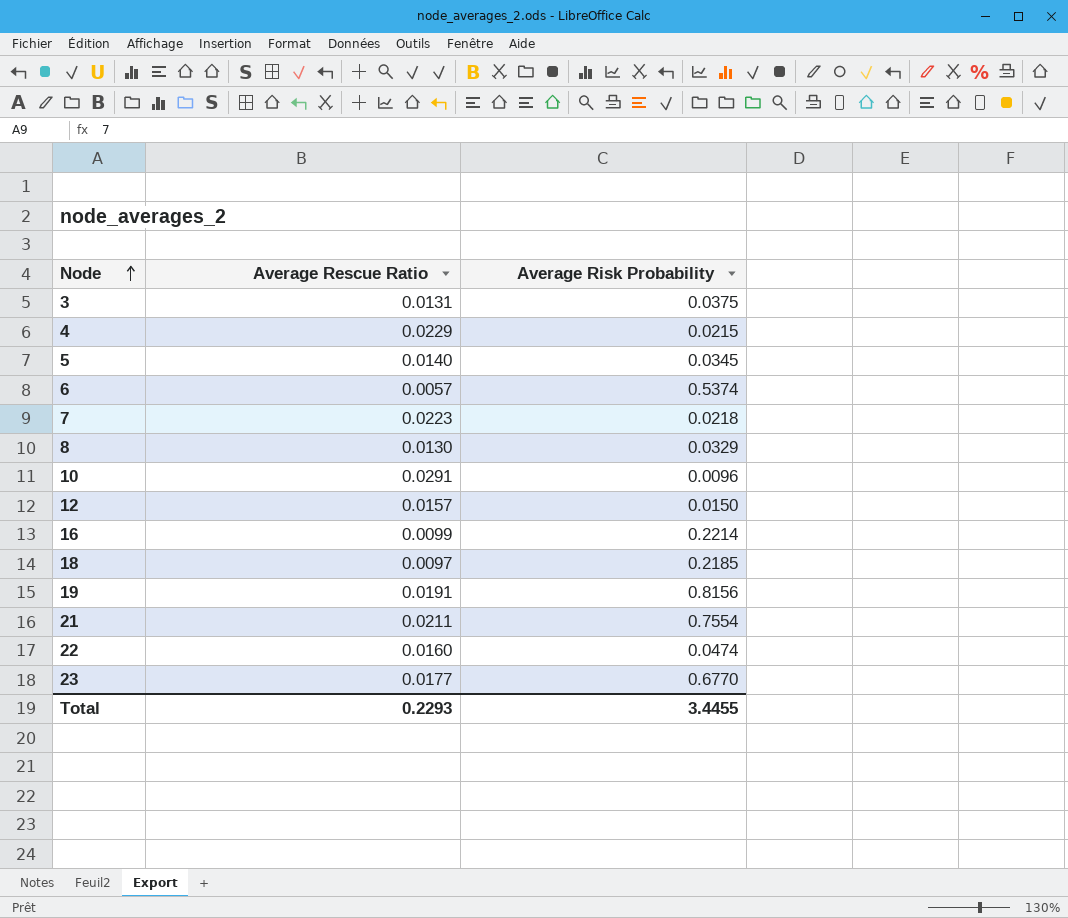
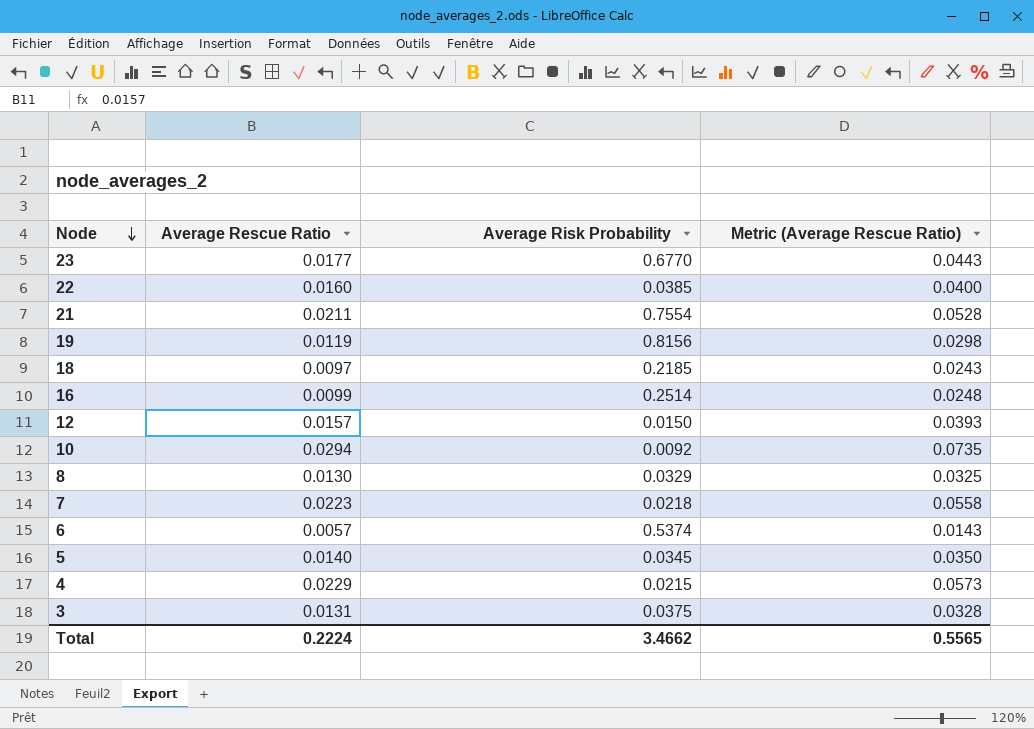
row order: Node ascending -> Node descending
column Metric (Average Rescue Ratio) | formula: none -> [Average Rescue Ratio] * 2.5
22 | Average Risk Probability: 0.0474 -> 0.0385
19 | Average Rescue Ratio: 0.0191 -> 0.0119
16 | Average Risk Probability: 0.2214 -> 0.2514
10 | Average Rescue Ratio: 0.0291 -> 0.0294
10 | Average Risk Probability: 0.0096 -> 0.0092
Total | Average Rescue Ratio: 0.2293 -> 0.2224
Total | Average Risk Probability: 3.4455 -> 3.4662

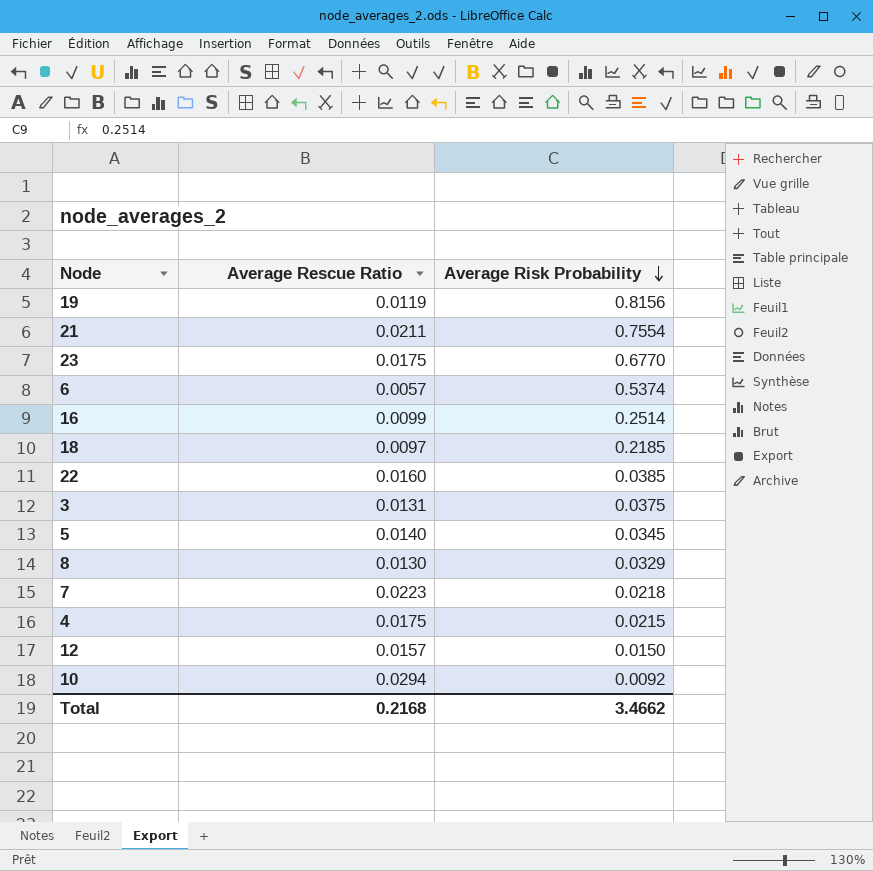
row order: Node descending -> Average Risk Probability descending
column Metric (Average Rescue Ratio) | formula: [Average Rescue Ratio] * 2.5 -> none
23 | Average Rescue Ratio: 0.0177 -> 0.0175
4 | Average Rescue Ratio: 0.0229 -> 0.0175
Total | Average Rescue Ratio: 0.2224 -> 0.2168

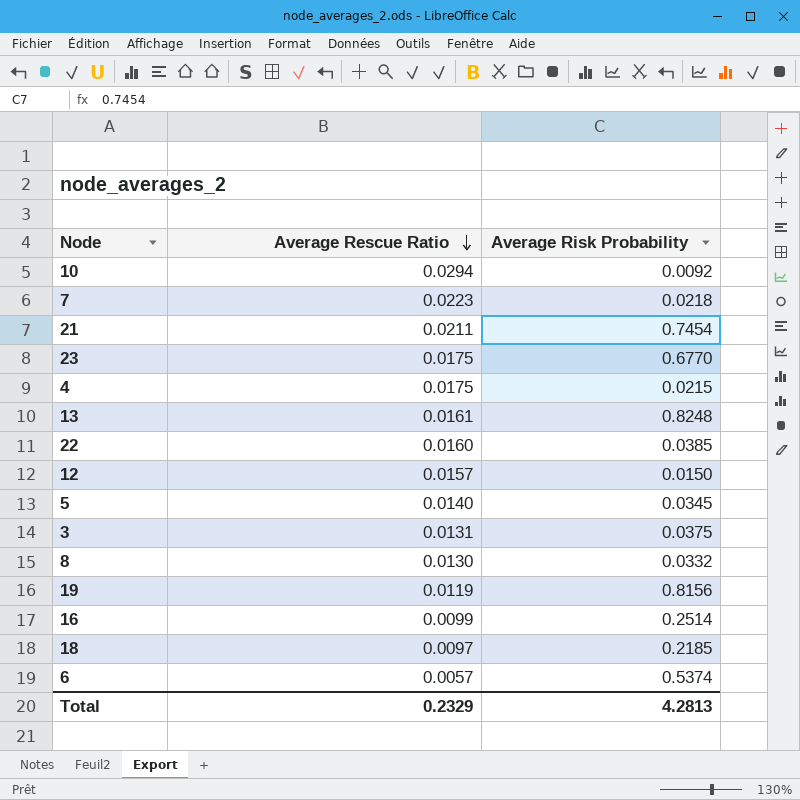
row order: Average Risk Probability descending -> Average Rescue Ratio descending
21 | Average Risk Probability: 0.7554 -> 0.7454
row 13: none -> 0.0161 | 0.8248
8 | Average Risk Probability: 0.0329 -> 0.0332
Total | Average Rescue Ratio: 0.2168 -> 0.2329
Total | Average Risk Probability: 3.4662 -> 4.2813

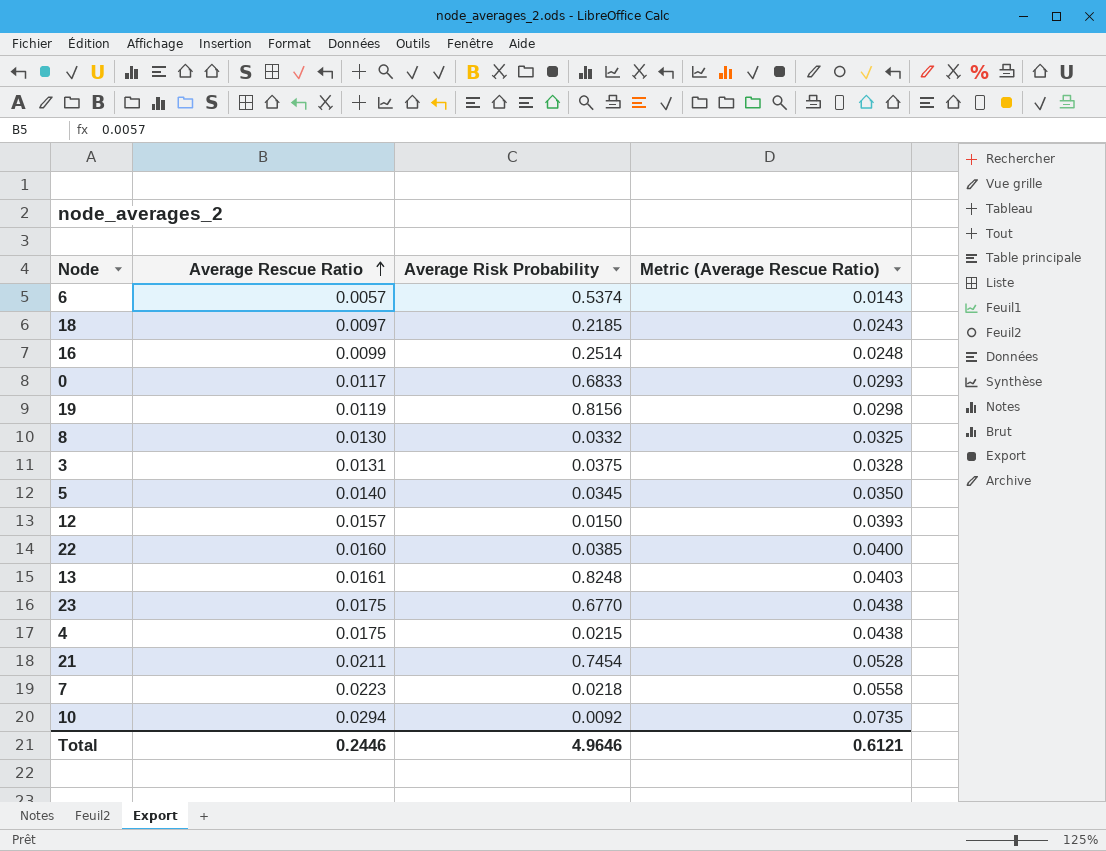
row order: Average Rescue Ratio descending -> Average Rescue Ratio ascending
column Metric (Average Rescue Ratio) | formula: none -> [Average Rescue Ratio] * 2.5
row 0: none -> 0.0117 | 0.6833 | 0.0293
Total | Average Rescue Ratio: 0.2329 -> 0.2446
Total | Average Risk Probability: 4.2813 -> 4.9646

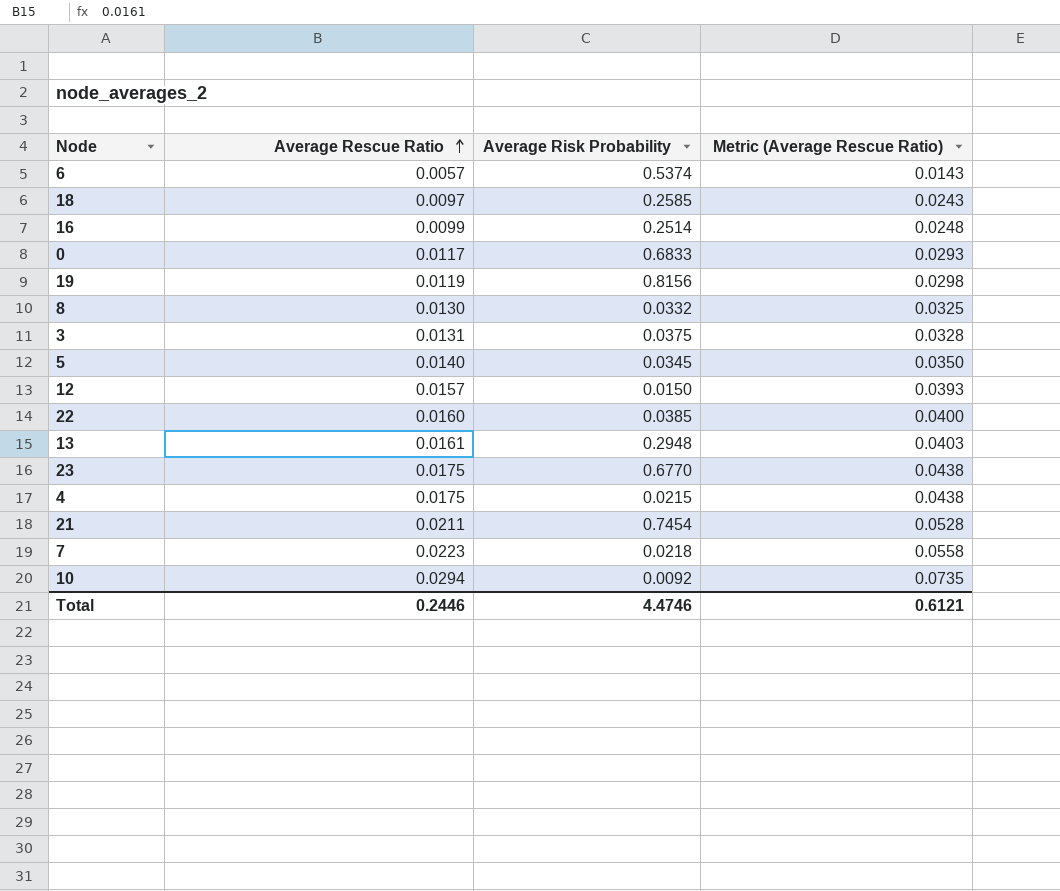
18 | Average Risk Probability: 0.2185 -> 0.2585
13 | Average Risk Probability: 0.8248 -> 0.2948
Total | Average Risk Probability: 4.9646 -> 4.4746

